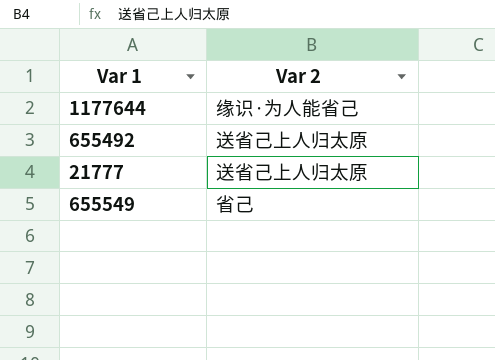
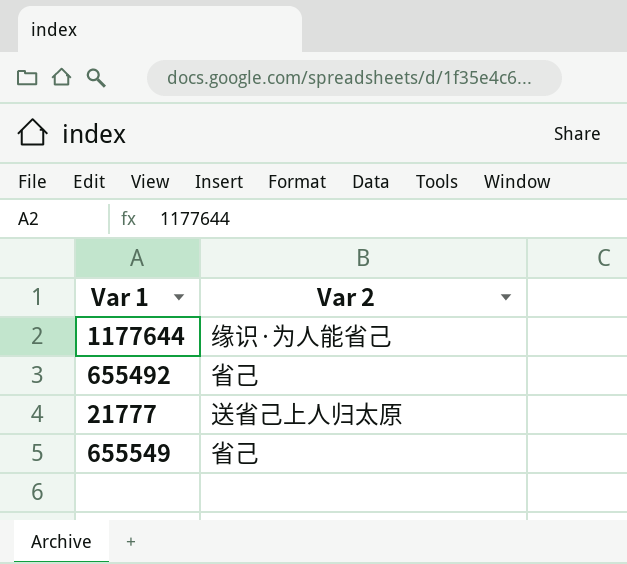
655492 | Var 2: 送省己上人归太原 -> 省己

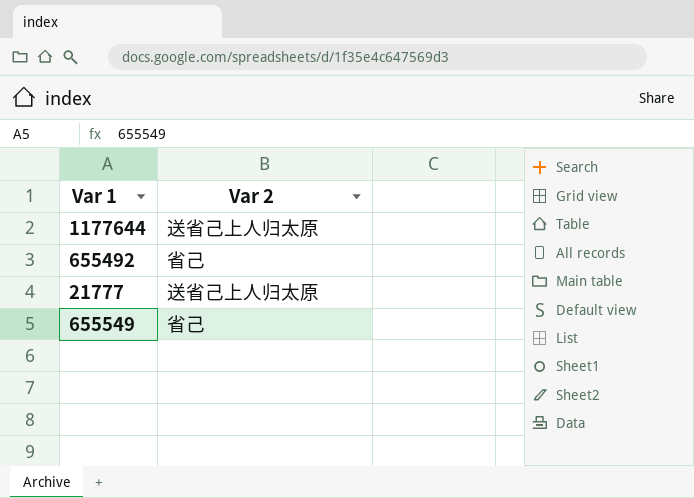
1177644 | Var 2: 缘识·为人能省己 -> 送省己上人归太原

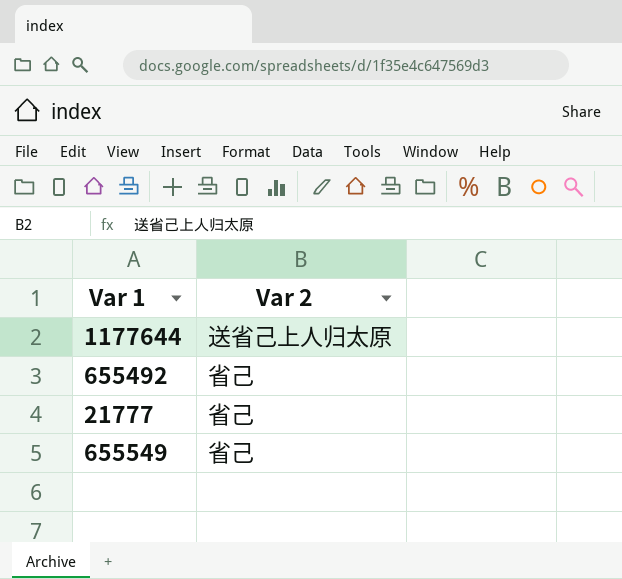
21777 | Var 2: 送省己上人归太原 -> 省己

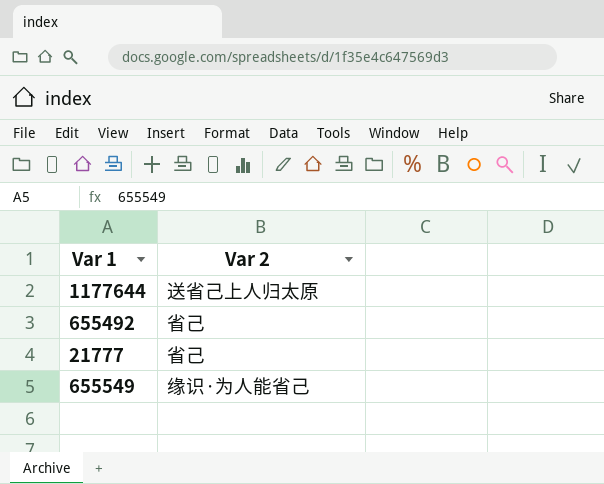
655549 | Var 2: 省己 -> 缘识·为人能省己

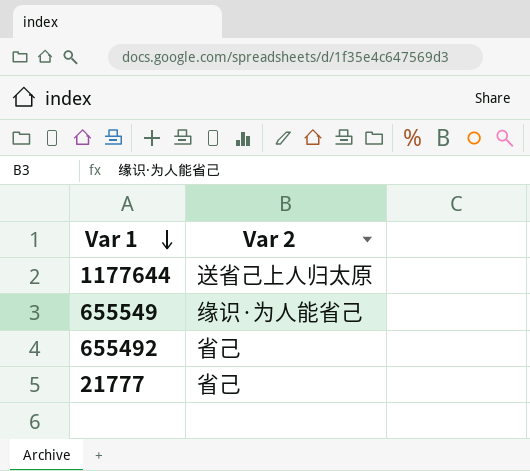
row order: none -> Var 1 descending

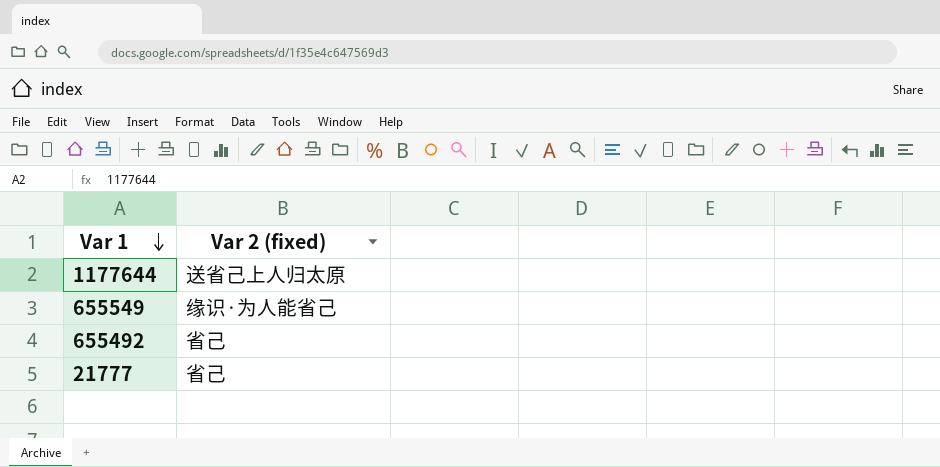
column name: Var 2 -> Var 2 (fixed)

